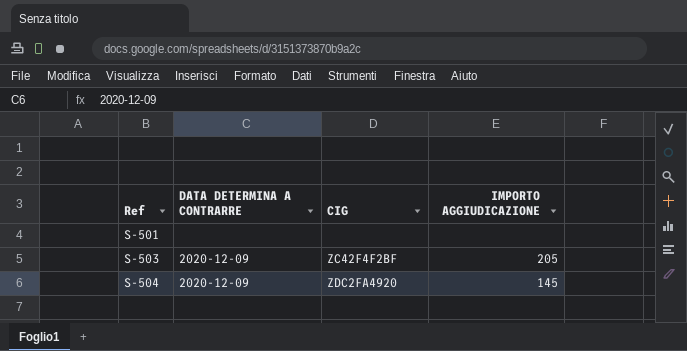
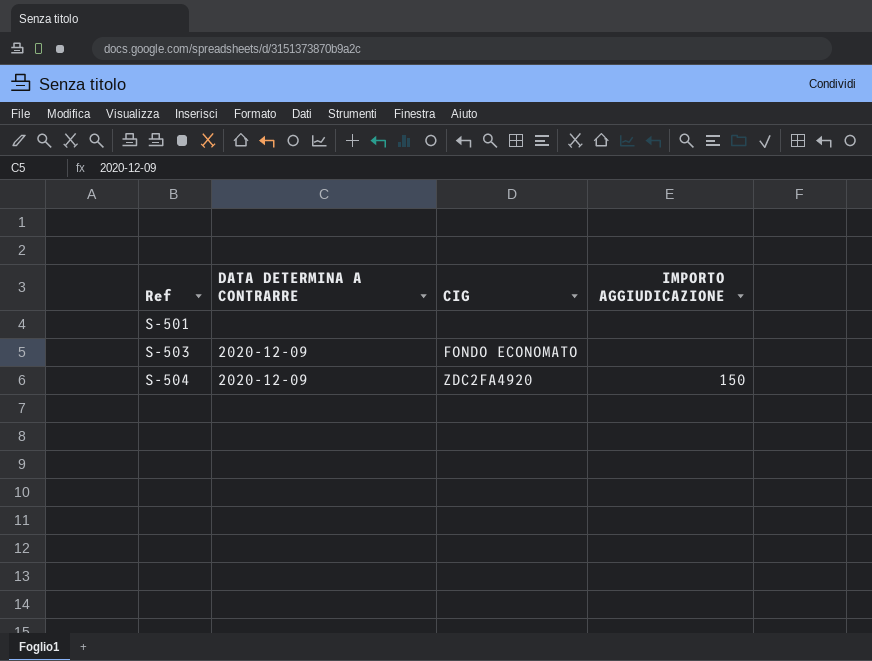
S-503 | CIG: ZC42F4F2BF -> FONDO ECONOMATO
S-503 | IMPORTO AGGIUDICAZIONE: 205 -> none
S-504 | IMPORTO AGGIUDICAZIONE: 145 -> 150

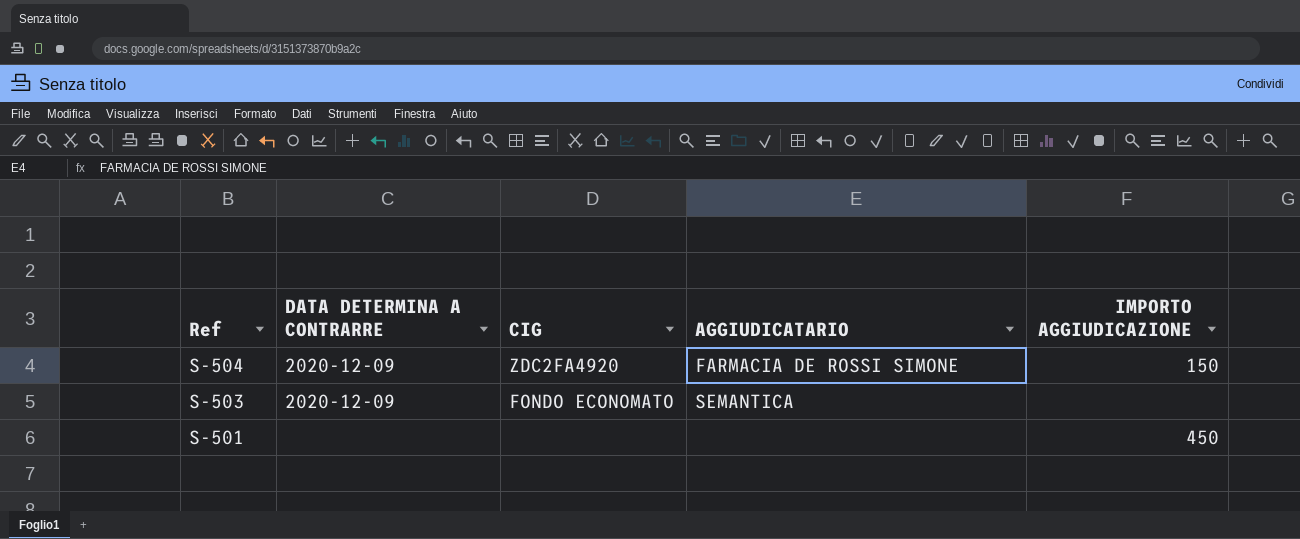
row order: Ref ascending -> Ref descending
column AGGIUDICATARIO | position: none -> 4
S-501 | IMPORTO AGGIUDICAZIONE: none -> 450

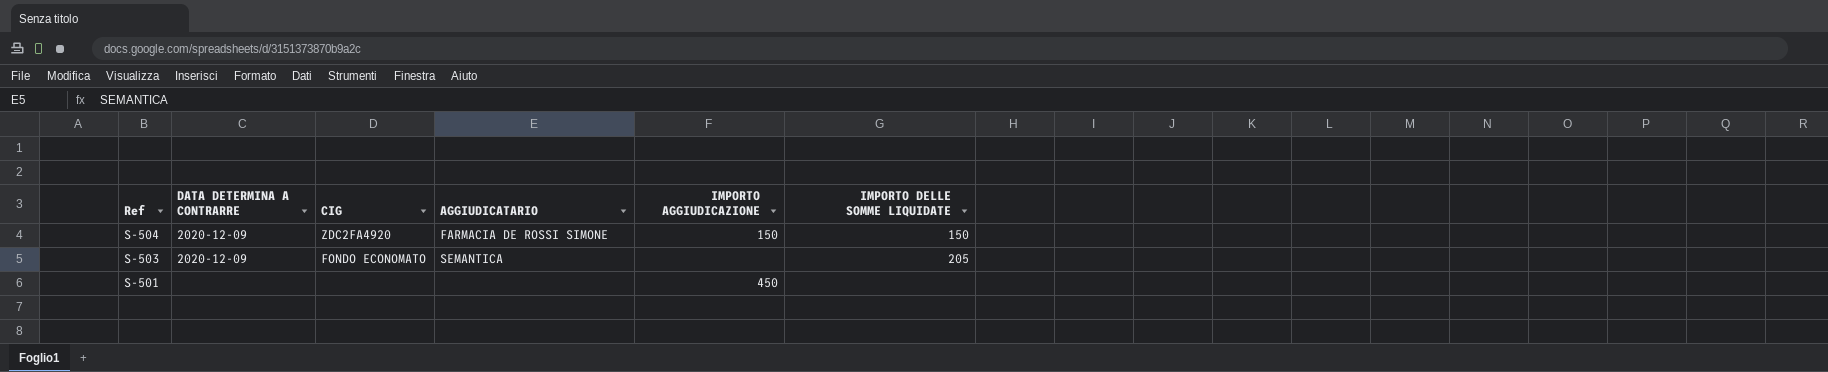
column IMPORTO DELLE SOMME LIQUIDATE | position: none -> 6

